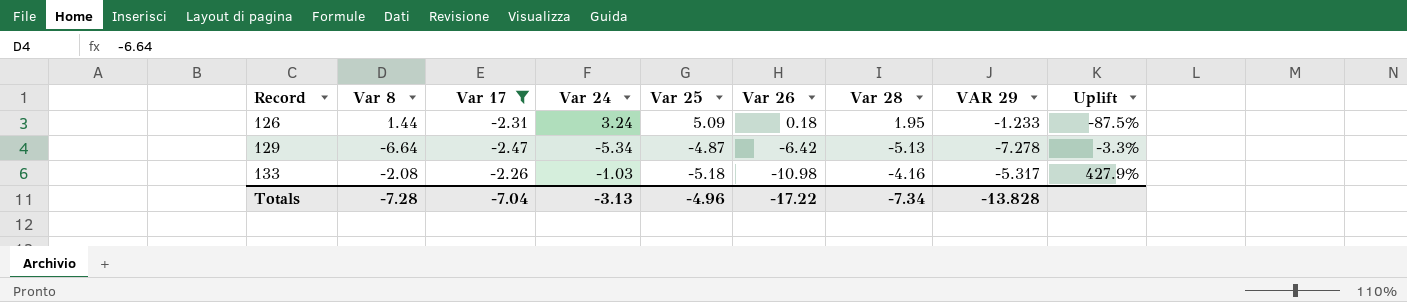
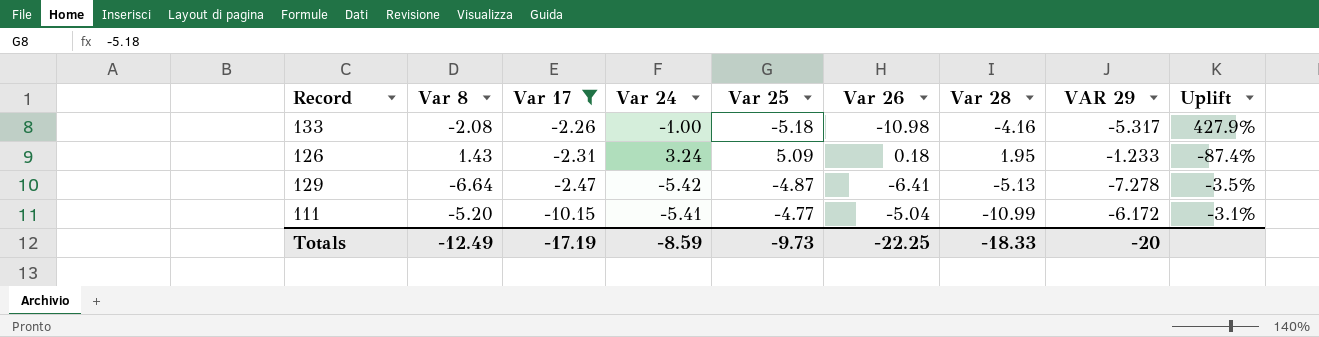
row order: Record ascending -> Var 17 descending
133 | Var 24: -1.03 -> -1.00
126 | Var 8: 1.44 -> 1.43
126 | Uplift: -87.5% -> -87.4%
129 | Var 24: -5.34 -> -5.42
129 | Var 26: -6.42 -> -6.41
129 | Uplift: -3.3% -> -3.5%
row 111: none -> -5.20 | -10.15 | -5.41 | -4.77 | -5.04 | -10.99 | -6.172 | -3.1%
Totals | Var 8: -7.28 -> -12.49
Totals | Var 17: -7.04 -> -17.19
Totals | Var 24: -3.13 -> -8.59
Totals | Var 25: -4.96 -> -9.73
Totals | Var 26: -17.22 -> -22.25
Totals | Var 28: -7.34 -> -18.33
Totals | VAR 29: -13.828 -> -20

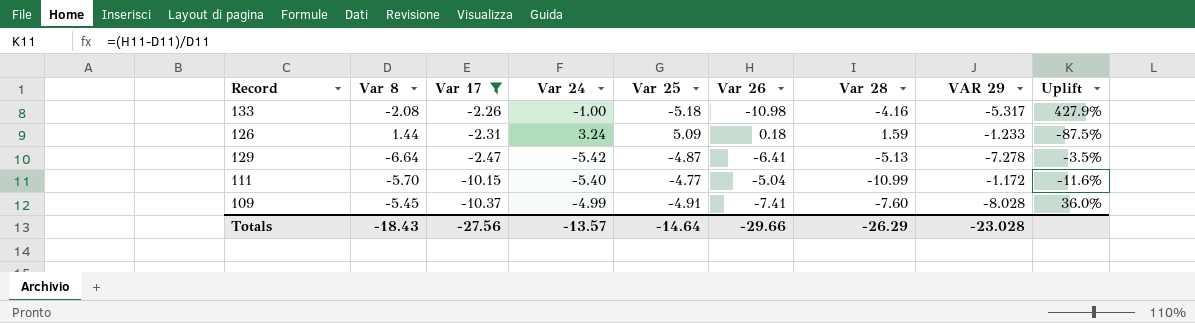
126 | Var 8: 1.43 -> 1.44
126 | Var 28: 1.95 -> 1.59
126 | Uplift: -87.4% -> -87.5%
111 | Var 8: -5.20 -> -5.70
111 | Var 24: -5.41 -> -5.40
111 | VAR 29: -6.172 -> -1.172
111 | Uplift: -3.1% -> -11.6%
row 109: none -> -5.45 | -10.37 | -4.99 | -4.91 | -7.41 | -7.60 | -8.028 | 36.0%
Totals | Var 8: -12.49 -> -18.43
Totals | Var 17: -17.19 -> -27.56
Totals | Var 24: -8.59 -> -13.57
Totals | Var 25: -9.73 -> -14.64
Totals | Var 26: -22.25 -> -29.66
Totals | Var 28: -18.33 -> -26.29
Totals | VAR 29: -20 -> -23.028

